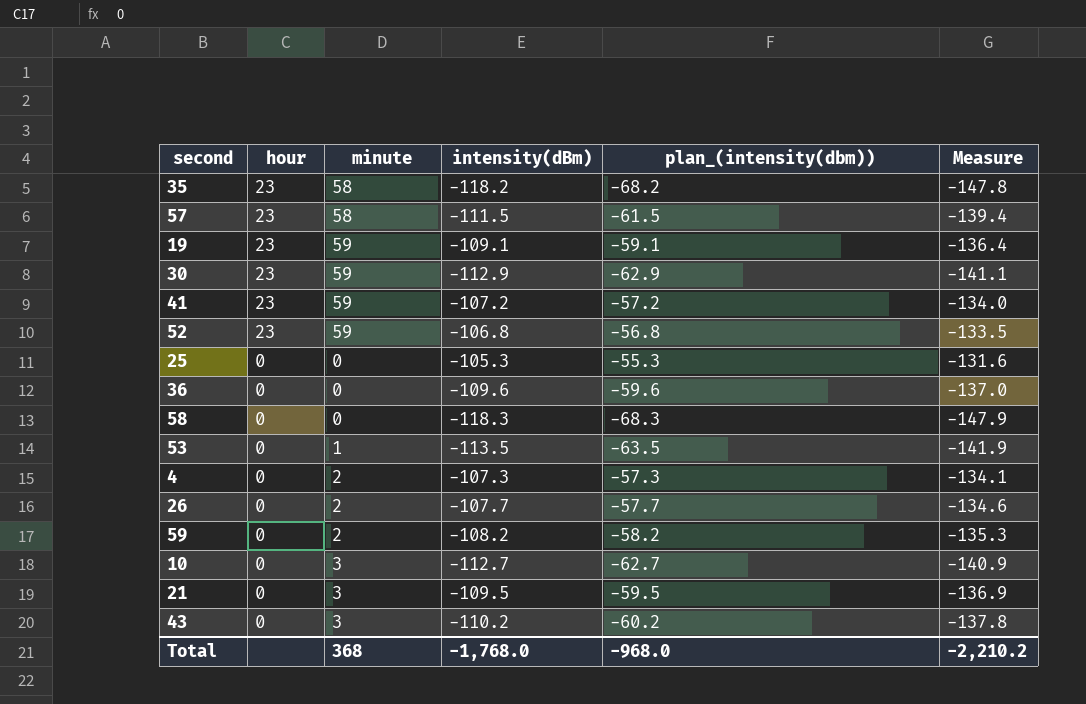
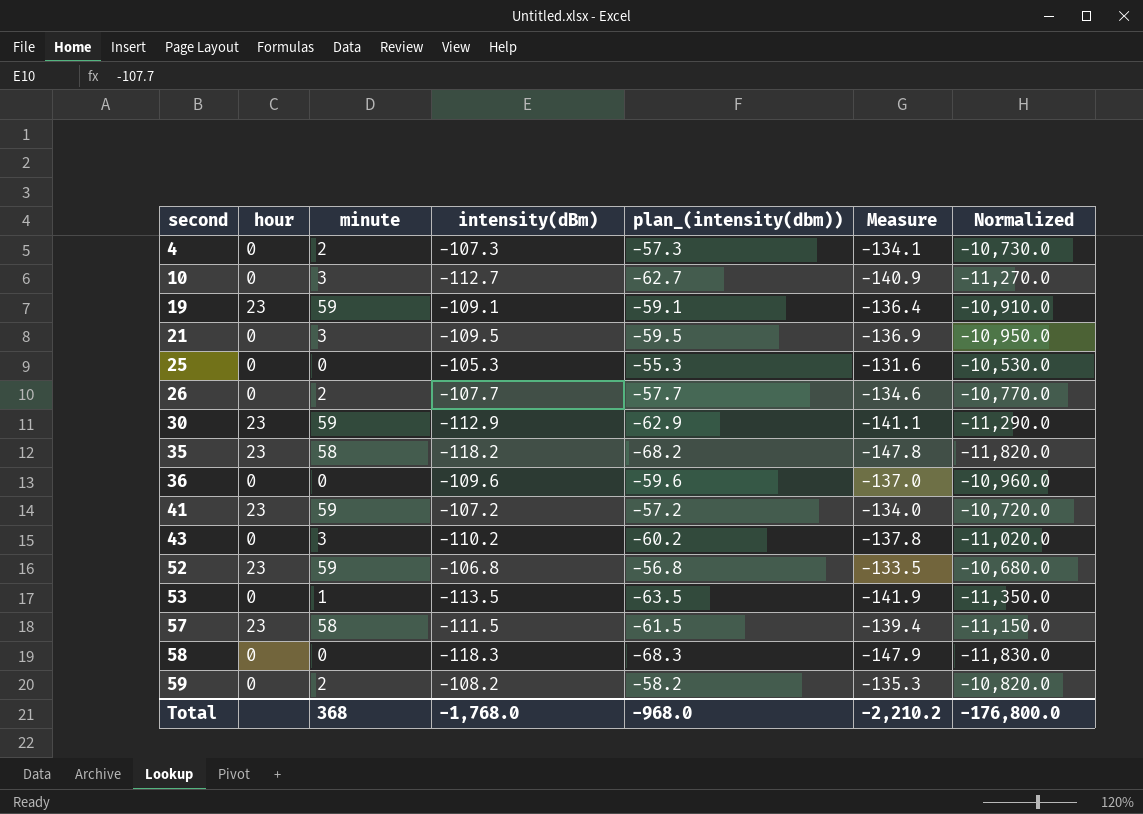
row order: hour descending -> second ascending
column Normalized | formula: none -> [intensity(dBm)] * 100

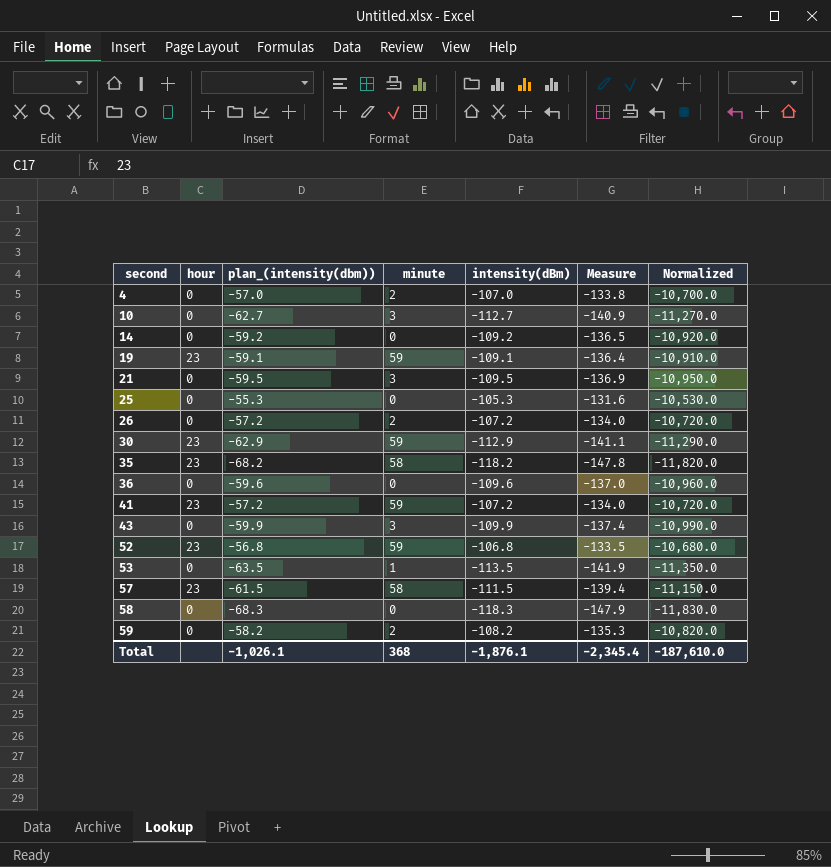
column plan_(intensity(dbm)) | position: 5 -> 3
4 | plan_(intensity(dbm)): -57.3 -> -57.0
4 | intensity(dBm): -107.3 -> -107.0
4 | Measure: -134.1 -> -133.8
4 | Normalized: -10,730.0 -> -10,700.0
row 14: none -> 0 | -59.2 | 0 | -109.2 | -136.5 | -10,920.0
26 | plan_(intensity(dbm)): -57.7 -> -57.2
26 | intensity(dBm): -107.7 -> -107.2
26 | Measure: -134.6 -> -134.0
26 | Normalized: -10,770.0 -> -10,720.0
43 | plan_(intensity(dbm)): -60.2 -> -59.9
43 | intensity(dBm): -110.2 -> -109.9
43 | Measure: -137.8 -> -137.4
43 | Normalized: -11,020.0 -> -10,990.0
Total | plan_(intensity(dbm)): -968.0 -> -1,026.1
Total | intensity(dBm): -1,768.0 -> -1,876.1
Total | Measure: -2,210.2 -> -2,345.4
Total | Normalized: -176,800.0 -> -187,610.0

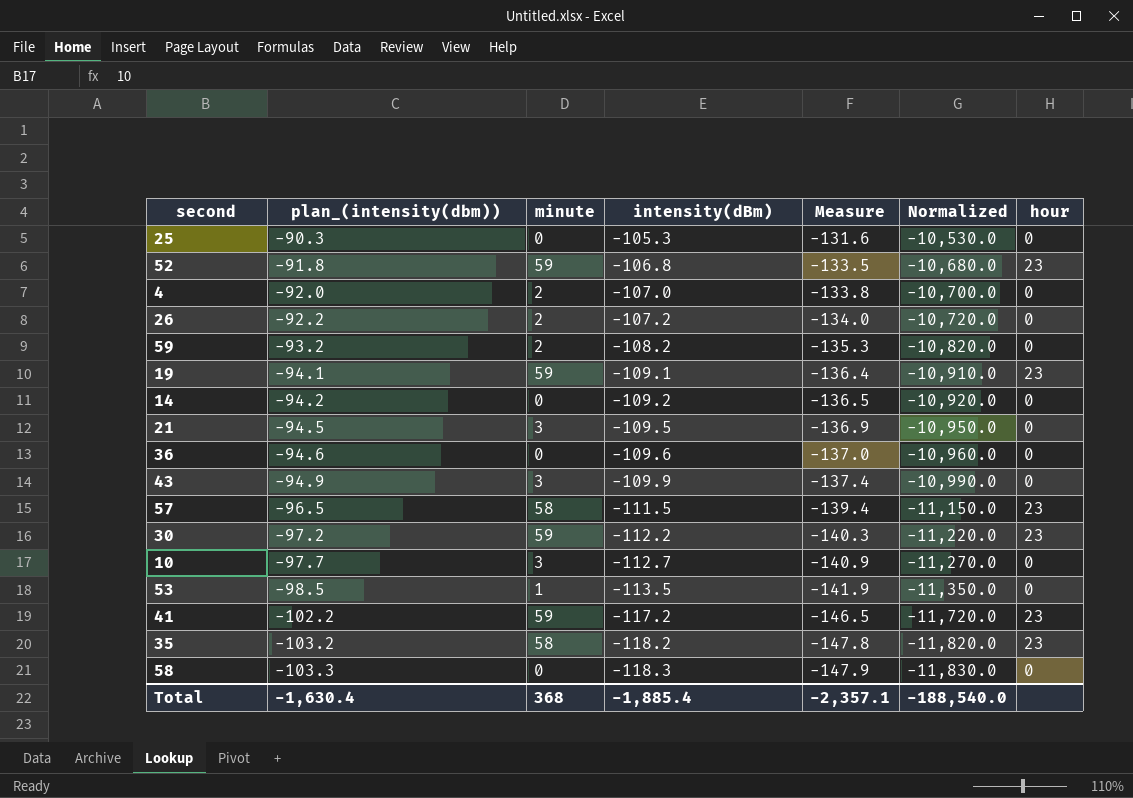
row order: second ascending -> plan_(intensity(dbm)) descending
column plan_(intensity(dbm)) | formula: [intensity(dBm)] + 50 -> [intensity(dBm)] + 15
column hour | position: 2 -> 7
30 | intensity(dBm): -112.9 -> -112.2
30 | Measure: -141.1 -> -140.3
30 | Normalized: -11,290.0 -> -11,220.0
41 | intensity(dBm): -107.2 -> -117.2
41 | Measure: -134.0 -> -146.5
41 | Normalized: -10,720.0 -> -11,720.0
Total | plan_(intensity(dbm)): -1,026.1 -> -1,630.4
Total | intensity(dBm): -1,876.1 -> -1,885.4
Total | Measure: -2,345.4 -> -2,357.1
Total | Normalized: -187,610.0 -> -188,540.0

